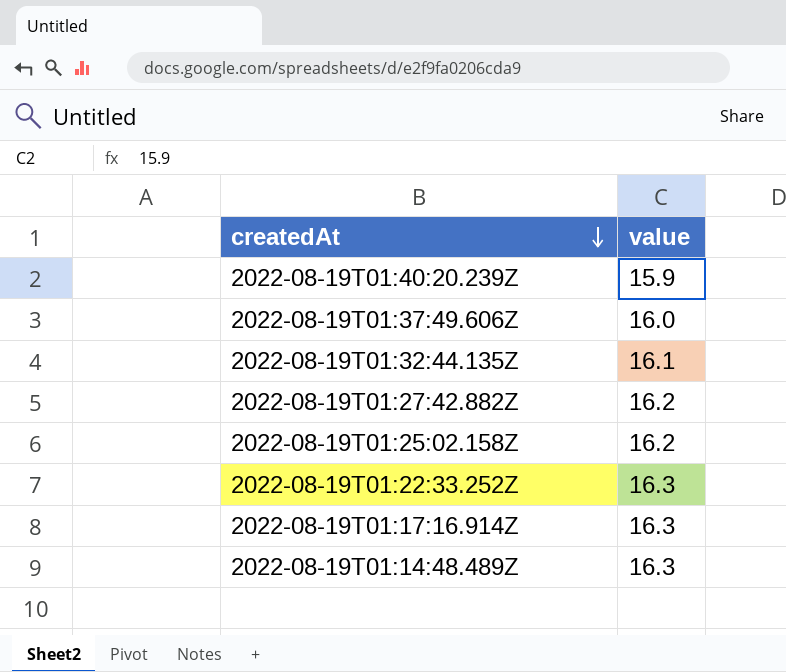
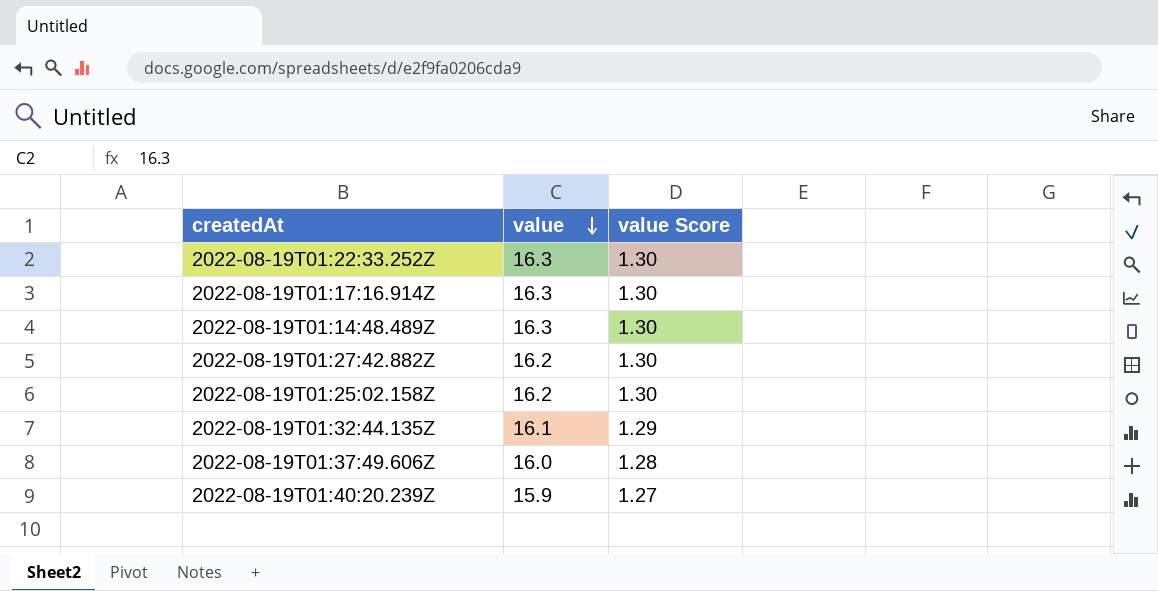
row order: createdAt descending -> value descending
column value Score | formula: none -> [value] * 0.08

